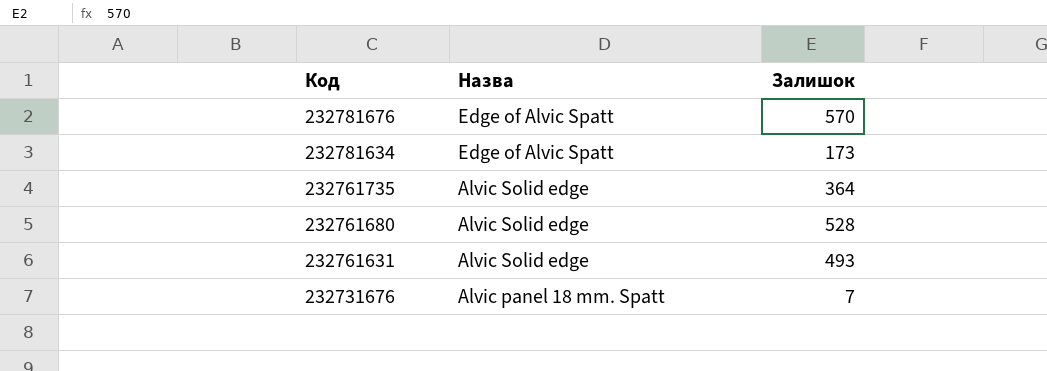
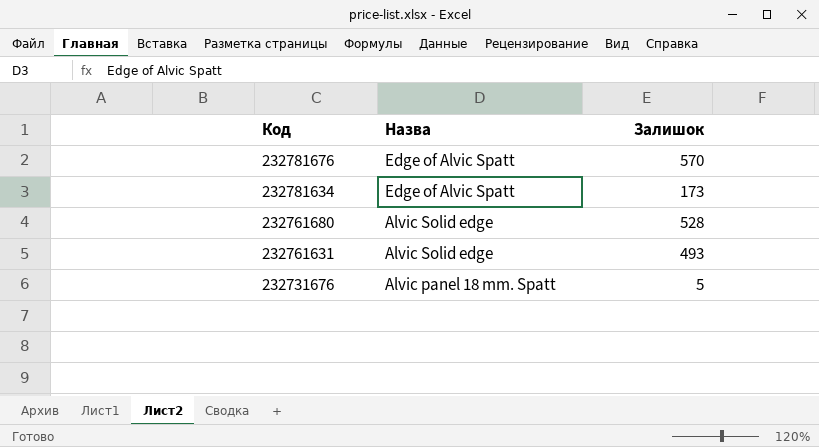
row 232761735: Alvic Solid edge | 364 -> none
232731676 | Залишок: 7 -> 5

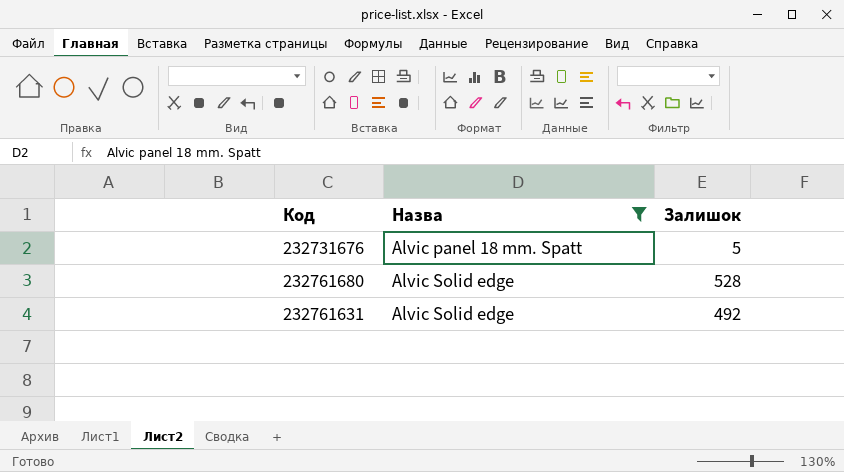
filter: none -> Назва != Edge of Alvic Spatt
row order: Код descending -> Назва ascending
232761631 | Залишок: 493 -> 492

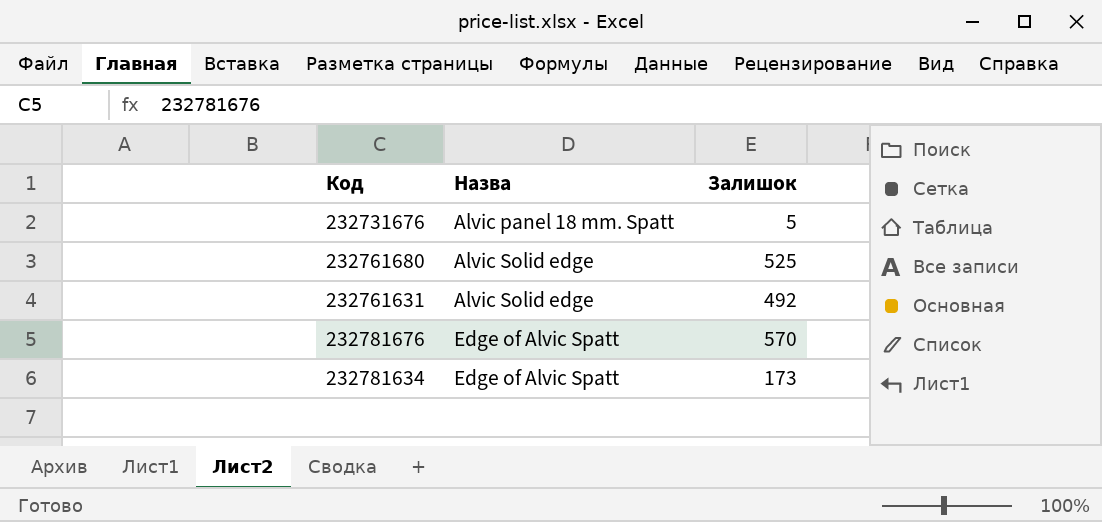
filter: Назва != Edge of Alvic Spatt -> none
232761680 | Залишок: 528 -> 525

